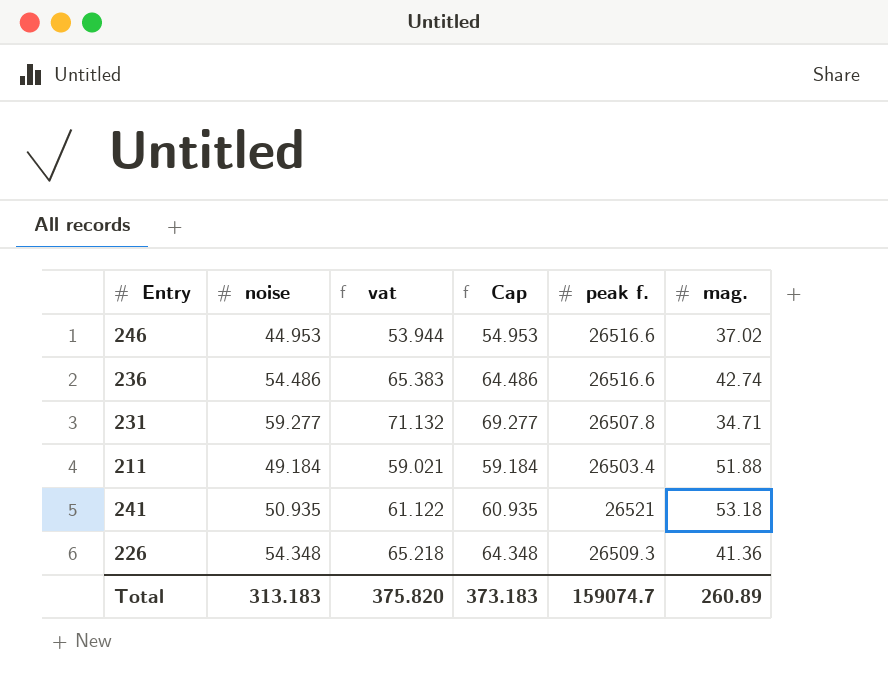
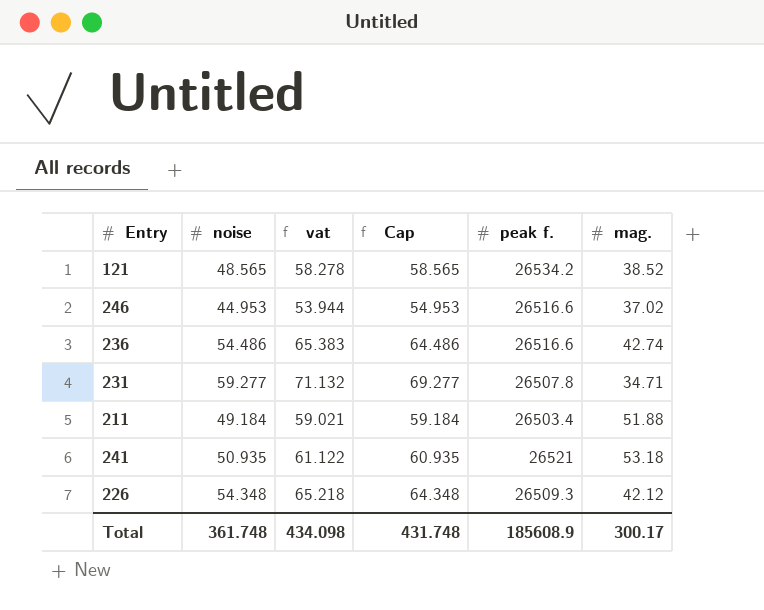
row 121: none -> 48.565 | 58.278 | 58.565 | 26534.2 | 38.52
226 | mag.: 41.36 -> 42.12
Total | noise: 313.183 -> 361.748
Total | vat: 375.820 -> 434.098
Total | Cap: 373.183 -> 431.748
Total | peak f.: 159074.7 -> 185608.9
Total | mag.: 260.89 -> 300.17

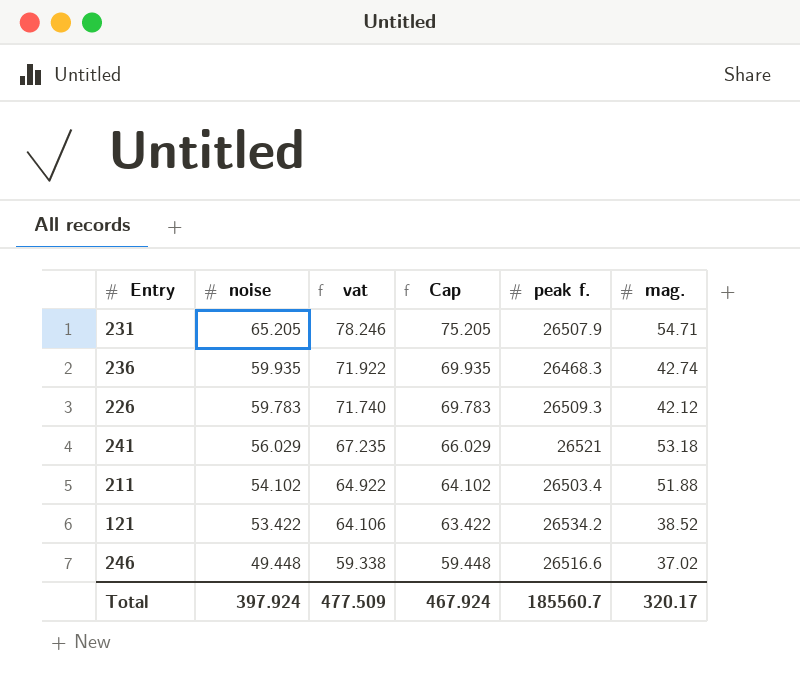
row order: none -> noise descending
231 | noise: 59.277 -> 65.205
231 | vat: 71.132 -> 78.246
231 | Cap: 69.277 -> 75.205
231 | peak f.: 26507.8 -> 26507.9
231 | mag.: 34.71 -> 54.71
236 | noise: 54.486 -> 59.935
236 | vat: 65.383 -> 71.922
236 | Cap: 64.486 -> 69.935
236 | peak f.: 26516.6 -> 26468.3
226 | noise: 54.348 -> 59.783
226 | vat: 65.218 -> 71.740
226 | Cap: 64.348 -> 69.783
241 | noise: 50.935 -> 56.029
241 | vat: 61.122 -> 67.235
241 | Cap: 60.935 -> 66.029
211 | noise: 49.184 -> 54.102
211 | vat: 59.021 -> 64.922
211 | Cap: 59.184 -> 64.102
121 | noise: 48.565 -> 53.422
121 | vat: 58.278 -> 64.106
121 | Cap: 58.565 -> 63.422
246 | noise: 44.953 -> 49.448
246 | vat: 53.944 -> 59.338
246 | Cap: 54.953 -> 59.448
Total | noise: 361.748 -> 397.924
Total | vat: 434.098 -> 477.509
Total | Cap: 431.748 -> 467.924
Total | peak f.: 185608.9 -> 185560.7
Total | mag.: 300.17 -> 320.17

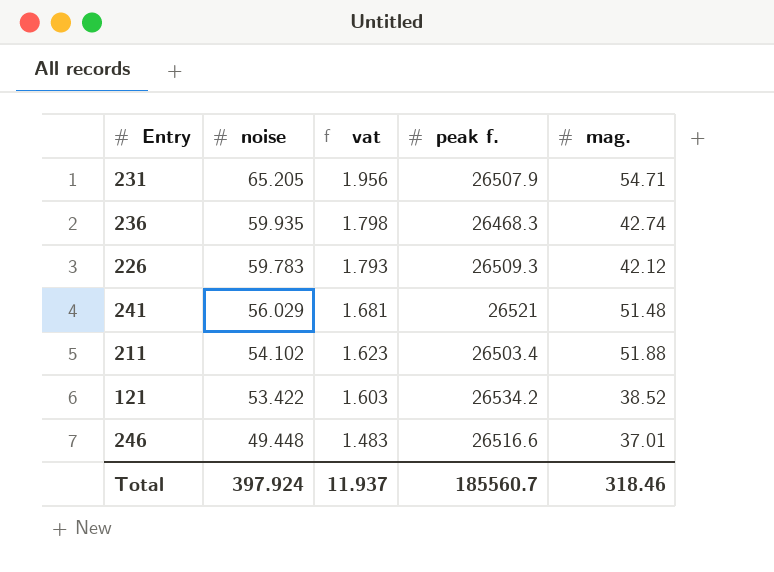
column Cap | formula: [noise] + 10 -> none
column vat | formula: [noise] * 1.2 -> [noise] * 0.03
241 | mag.: 53.18 -> 51.48
246 | mag.: 37.02 -> 37.01
Total | vat: 477.509 -> 11.937
Total | mag.: 320.17 -> 318.46

